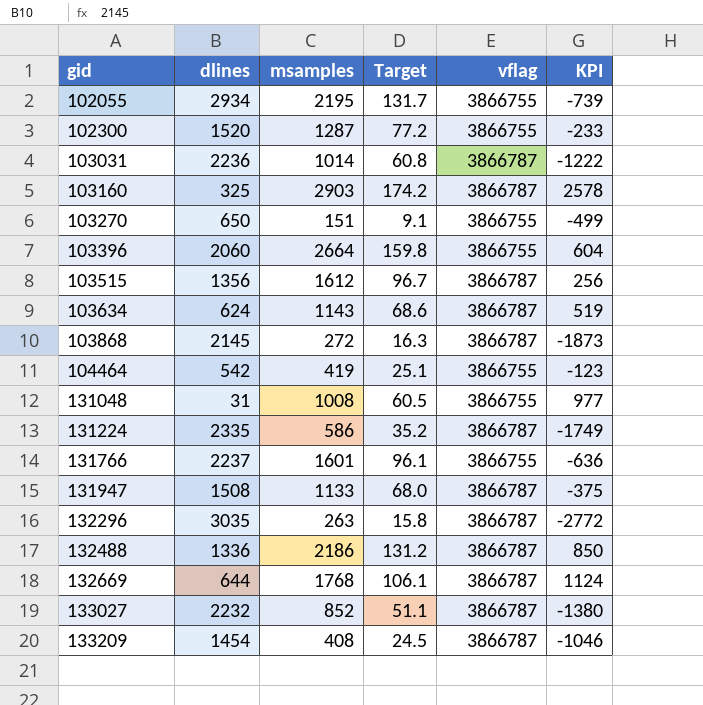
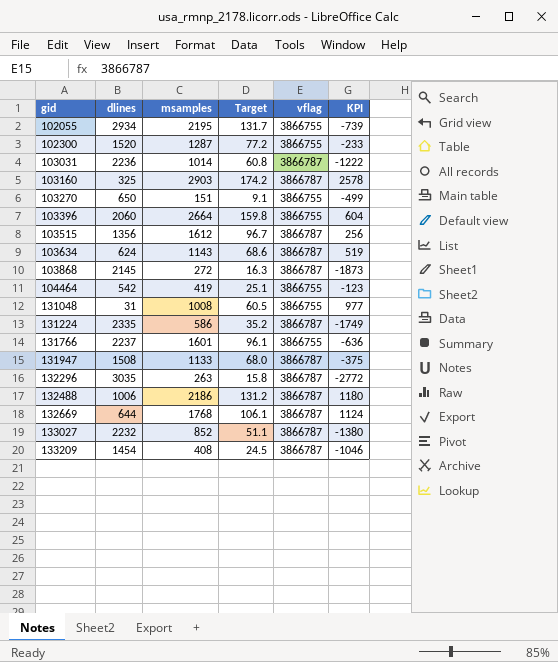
132488 | dlines: 1336 -> 1006
132488 | KPI: 850 -> 1180

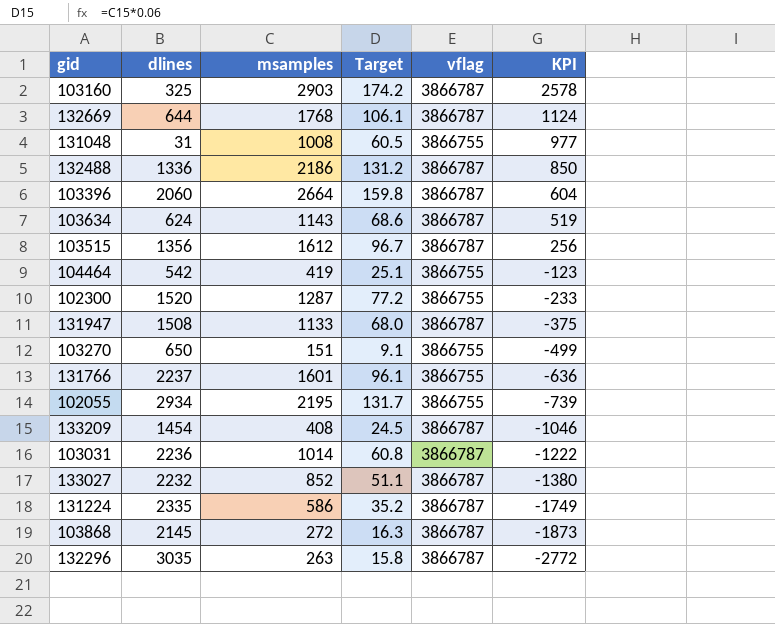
row order: gid ascending -> KPI descending
132488 | dlines: 1006 -> 1336
132488 | KPI: 1180 -> 850
103396 | vflag: 3866755 -> 3866787

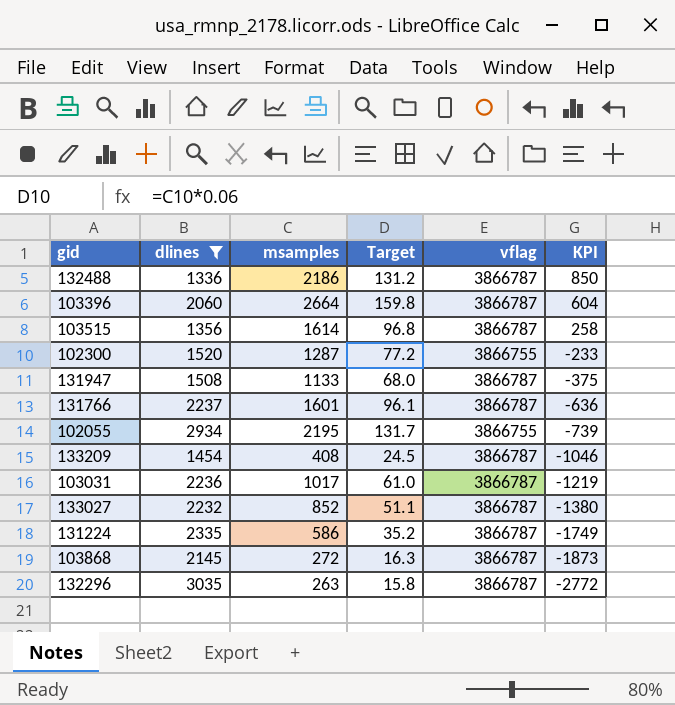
filter: none -> dlines >= 1336
103515 | msamples: 1612 -> 1614
103515 | Target: 96.7 -> 96.8
103515 | KPI: 256 -> 258
131766 | vflag: 3866755 -> 3866787
103031 | msamples: 1014 -> 1017
103031 | Target: 60.8 -> 61.0
103031 | KPI: -1222 -> -1219

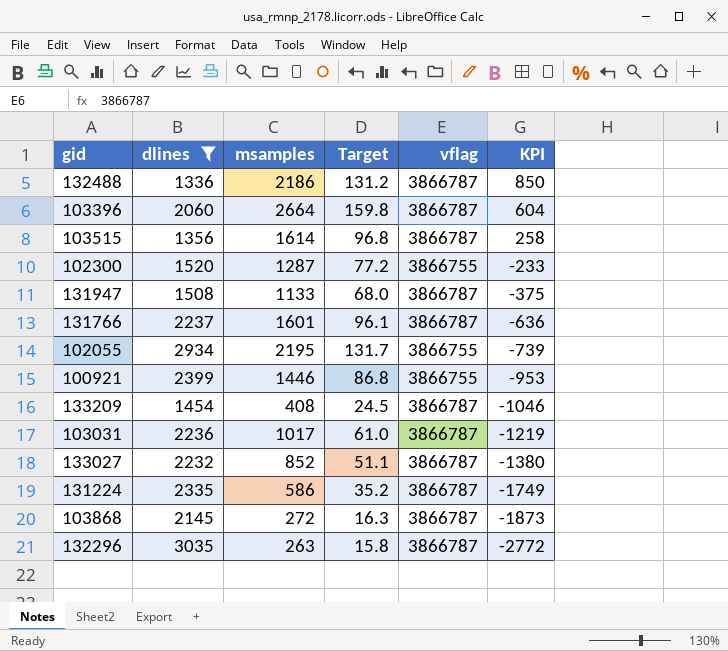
row 100921: none -> 2399 | 1446 | 86.8 | 3866755 | -953

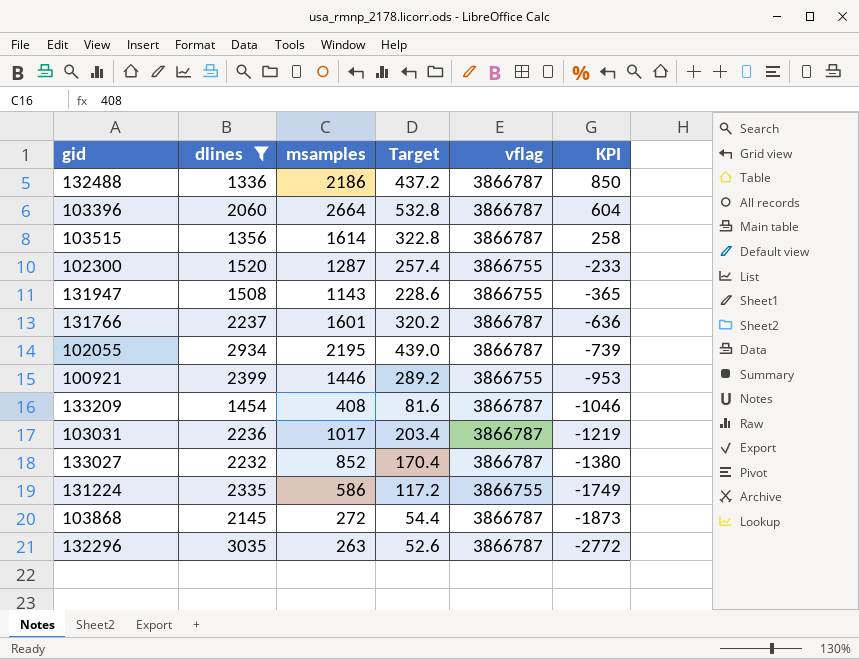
column Target | formula: [msamples] * 0.06 -> [msamples] * 0.2
131947 | msamples: 1133 -> 1143
131947 | vflag: 3866787 -> 3866755
131947 | KPI: -375 -> -365
102055 | vflag: 3866755 -> 3866787
131224 | vflag: 3866787 -> 3866755

